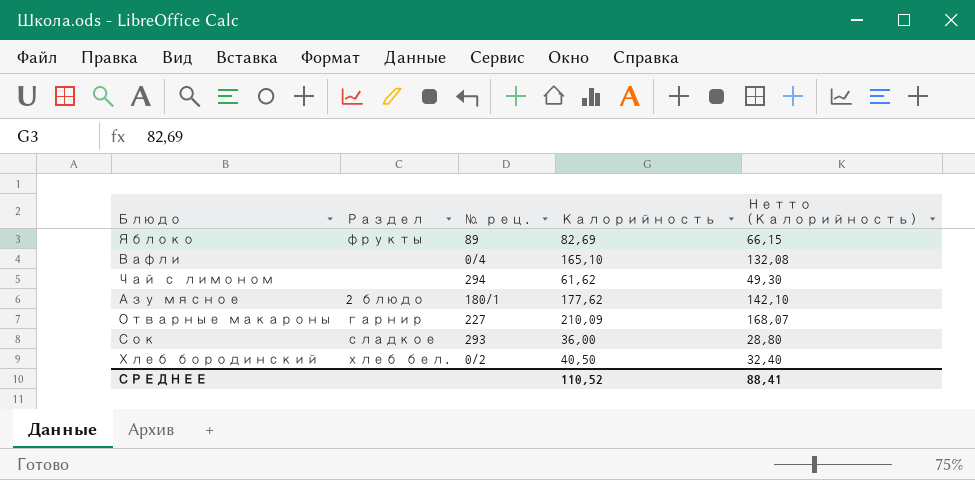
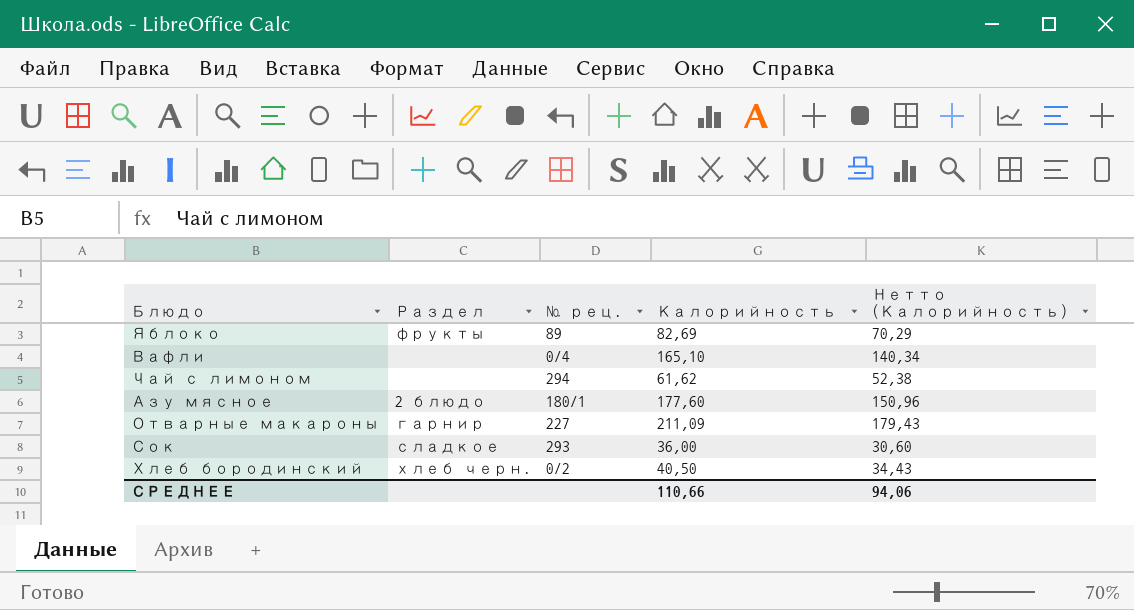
column Нетто (Калорийность) | formula: [Калорийность] * 0,8 -> [Калорийность] * 0,85
Азу мясное | Калорийность: 177,62 -> 177,60
Отварные макароны | Калорийность: 210,09 -> 211,09
Хлеб бородинский | Раздел: хлеб бел. -> хлеб черн.
СРЕДНЕЕ | Калорийность: 110,52 -> 110,66
СРЕДНЕЕ | Нетто (Калорийность): 88,41 -> 94,06

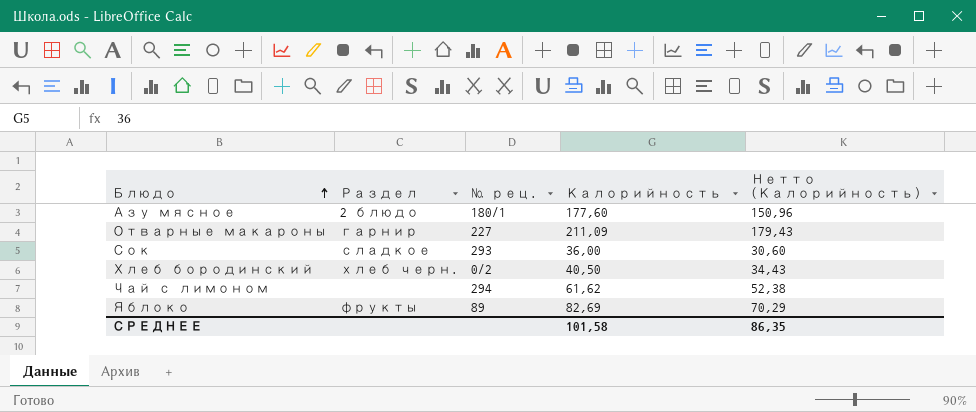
row order: none -> Блюдо ascending
row Вафли: none | 0/4 | 165,10 | 140,34 -> none
СРЕДНЕЕ | Калорийность: 110,66 -> 101,58
СРЕДНЕЕ | Нетто (Калорийность): 94,06 -> 86,35

